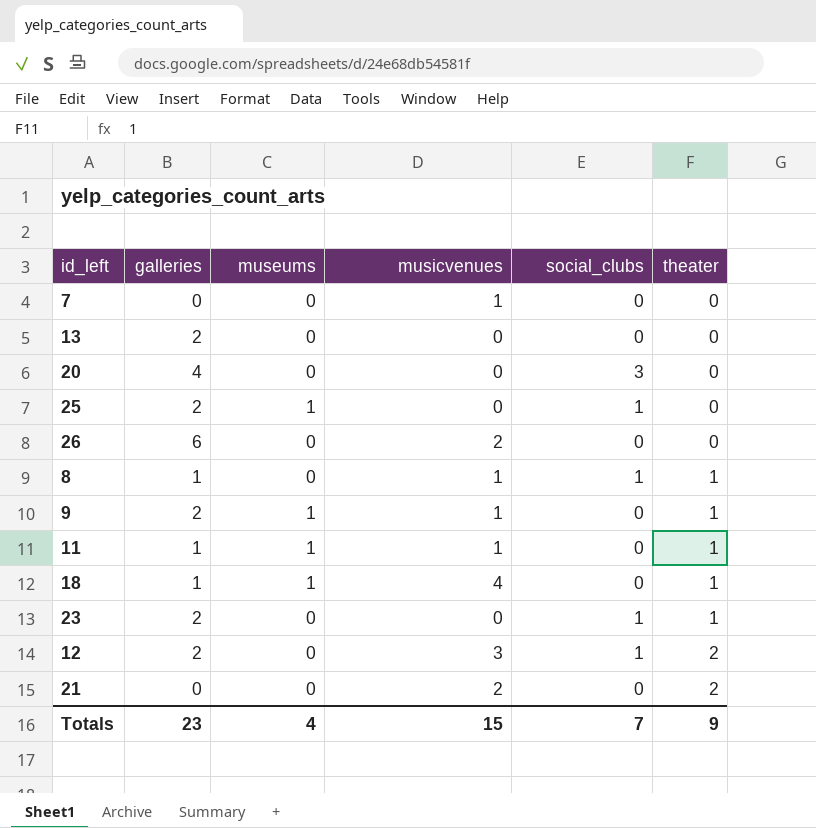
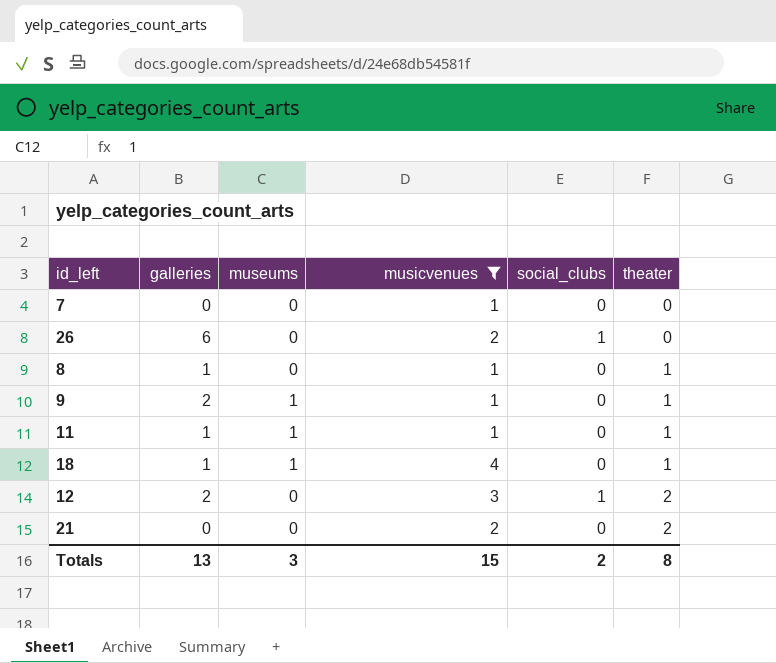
filter: none -> musicvenues != 0
26 | social_clubs: 0 -> 1
8 | social_clubs: 1 -> 0
Totals | galleries: 23 -> 13
Totals | museums: 4 -> 3
Totals | social_clubs: 7 -> 2
Totals | theater: 9 -> 8

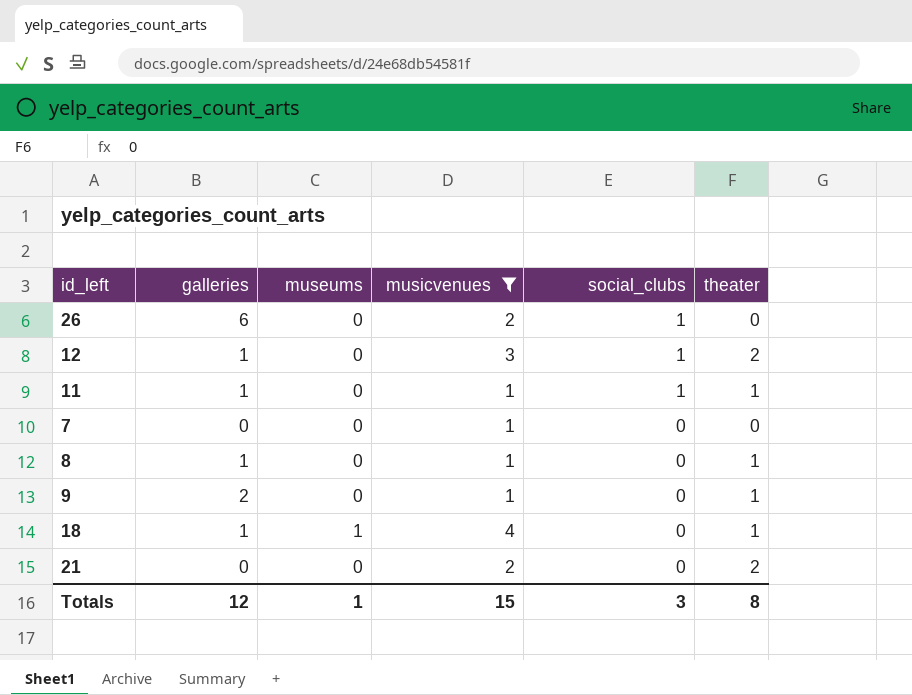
row order: theater ascending -> social_clubs descending
12 | galleries: 2 -> 1
11 | museums: 1 -> 0
11 | social_clubs: 0 -> 1
9 | museums: 1 -> 0
Totals | galleries: 13 -> 12
Totals | museums: 3 -> 1
Totals | social_clubs: 2 -> 3

